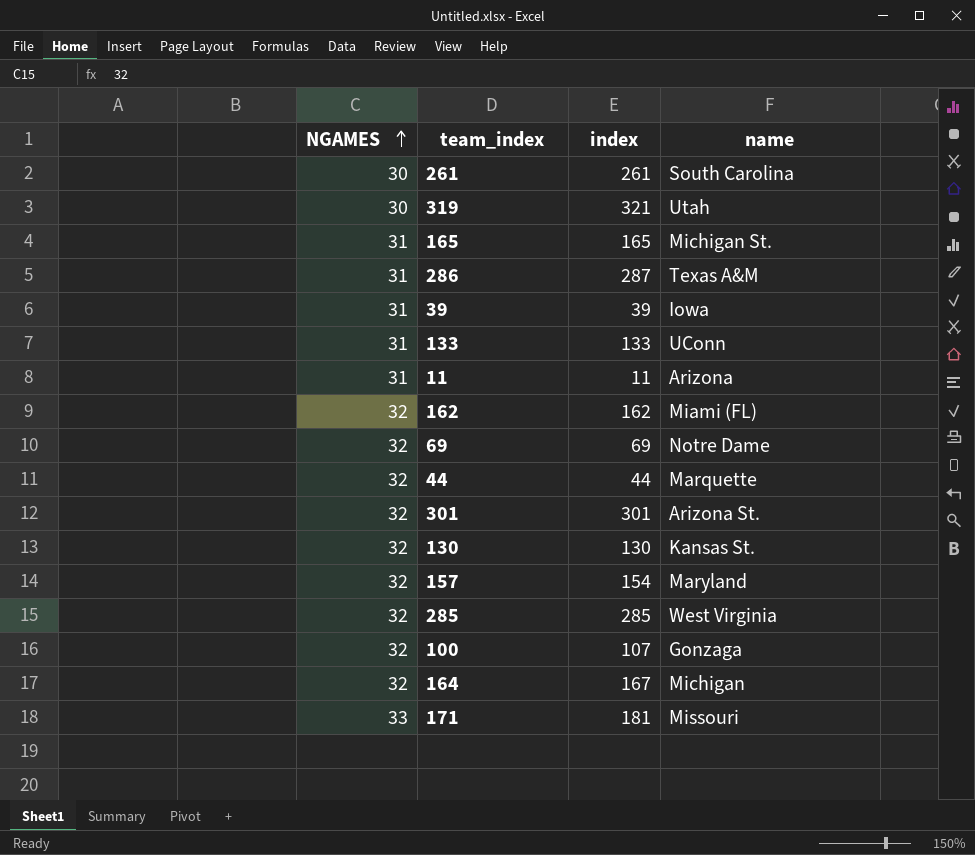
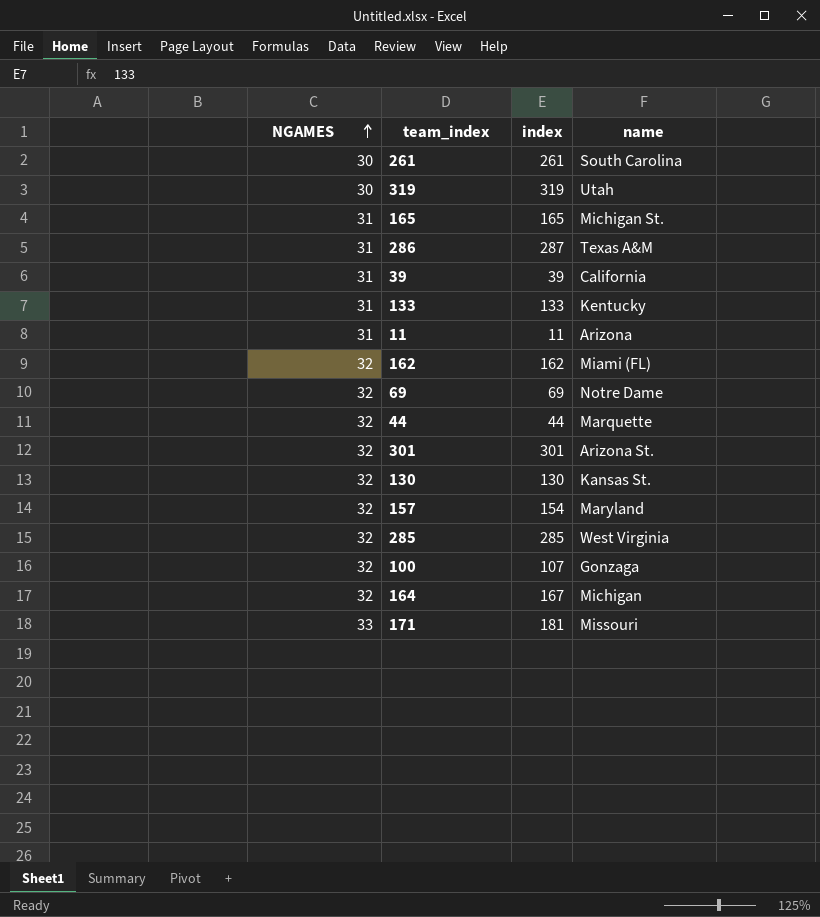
319 | index: 321 -> 319
39 | name: Iowa -> California
133 | name: UConn -> Kentucky

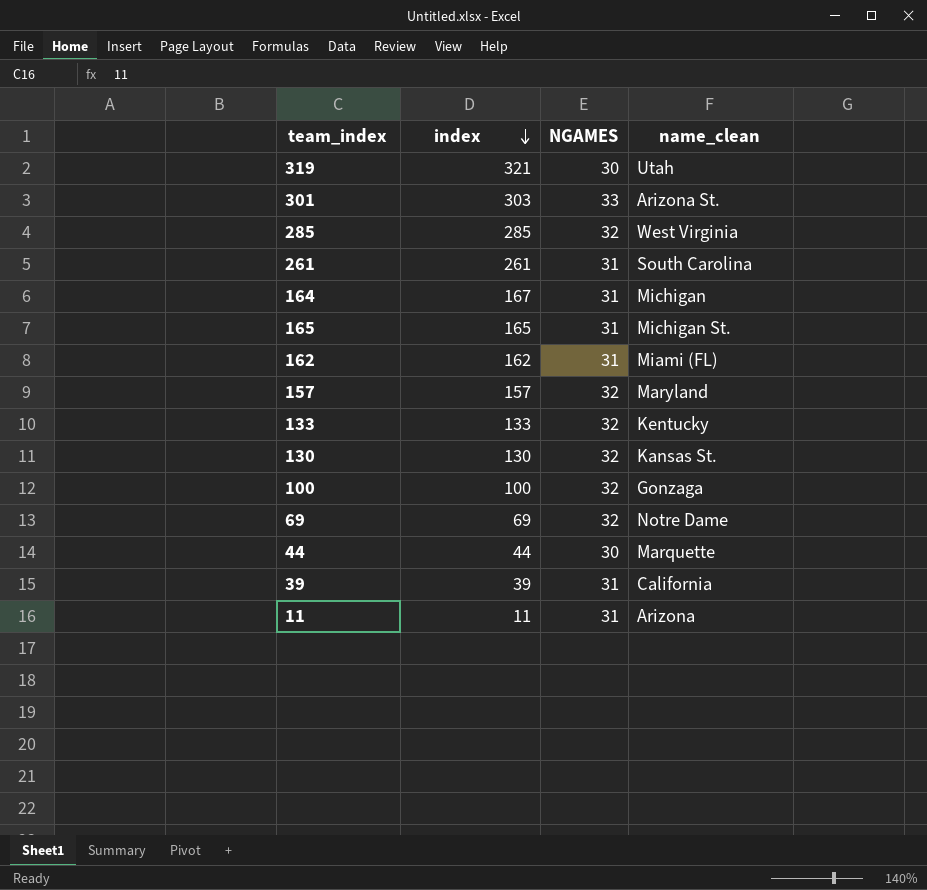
row order: NGAMES ascending -> index descending
column NGAMES | position: 1 -> 3
column name: name -> name_clean
row 286: 31 | 287 | Texas A&M -> none
row 171: 33 | 181 | Missouri -> none
319 | index: 319 -> 321
301 | index: 301 -> 303
301 | NGAMES: 32 -> 33
261 | NGAMES: 30 -> 31
164 | NGAMES: 32 -> 31
162 | NGAMES: 32 -> 31
157 | index: 154 -> 157
133 | NGAMES: 31 -> 32
100 | index: 107 -> 100
44 | NGAMES: 32 -> 30

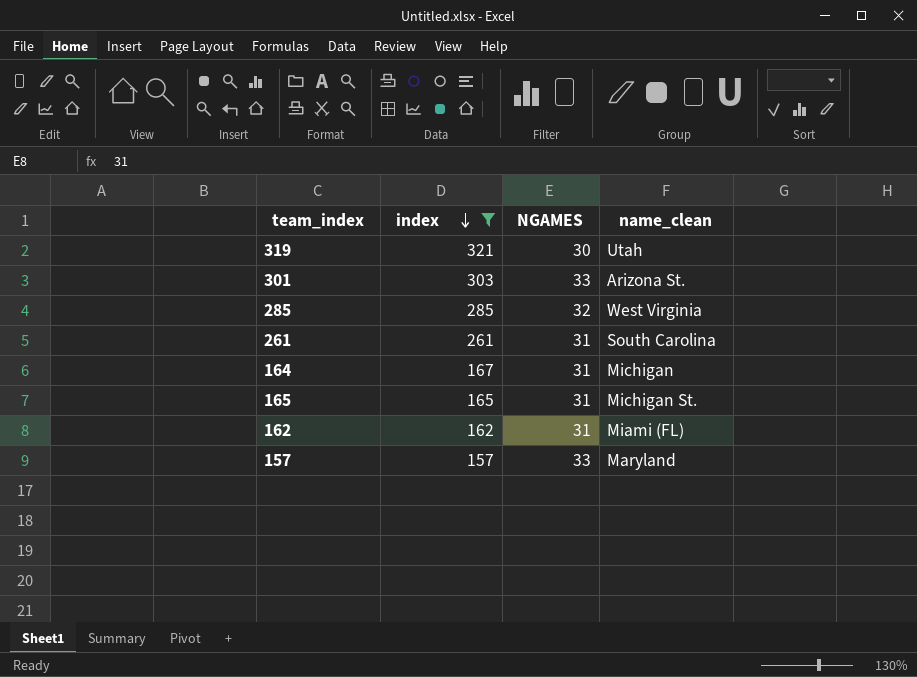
filter: none -> index >= 157
157 | NGAMES: 32 -> 33

